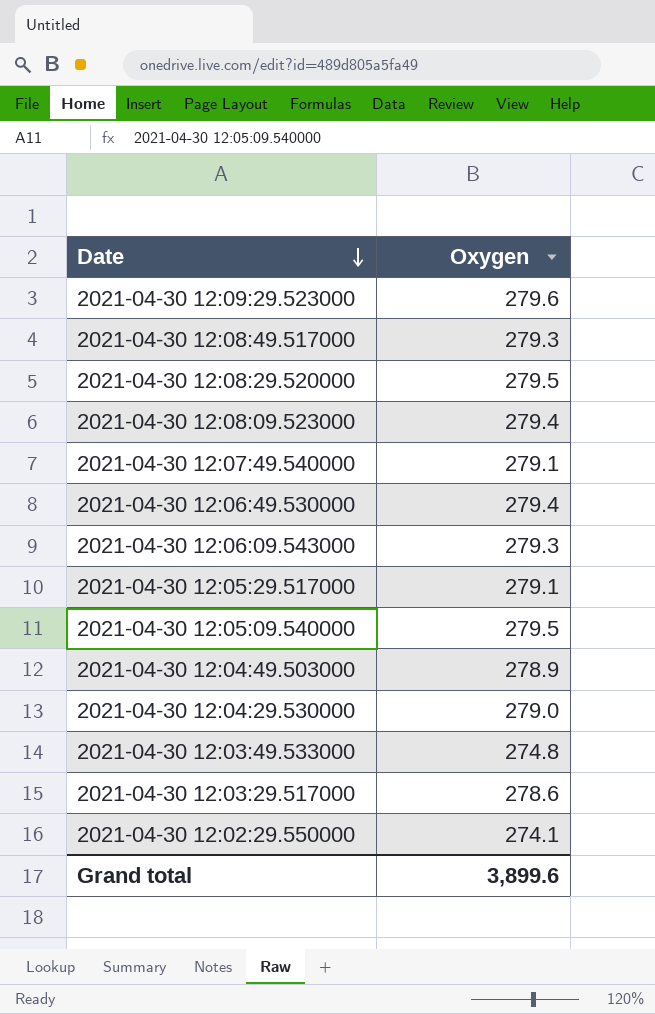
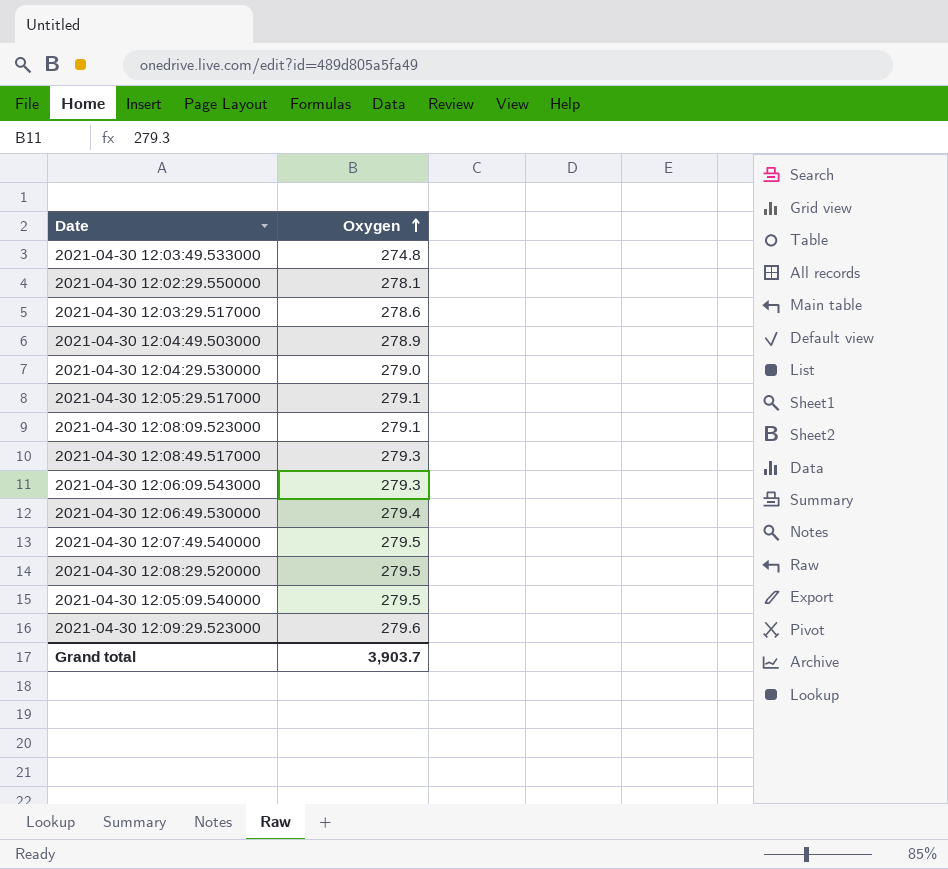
row order: Date descending -> Oxygen ascending
2021-04-30 12:02:29.550000 | Oxygen: 274.1 -> 278.1
2021-04-30 12:08:09.523000 | Oxygen: 279.4 -> 279.1
2021-04-30 12:07:49.540000 | Oxygen: 279.1 -> 279.5
Grand total | Oxygen: 3,899.6 -> 3,903.7

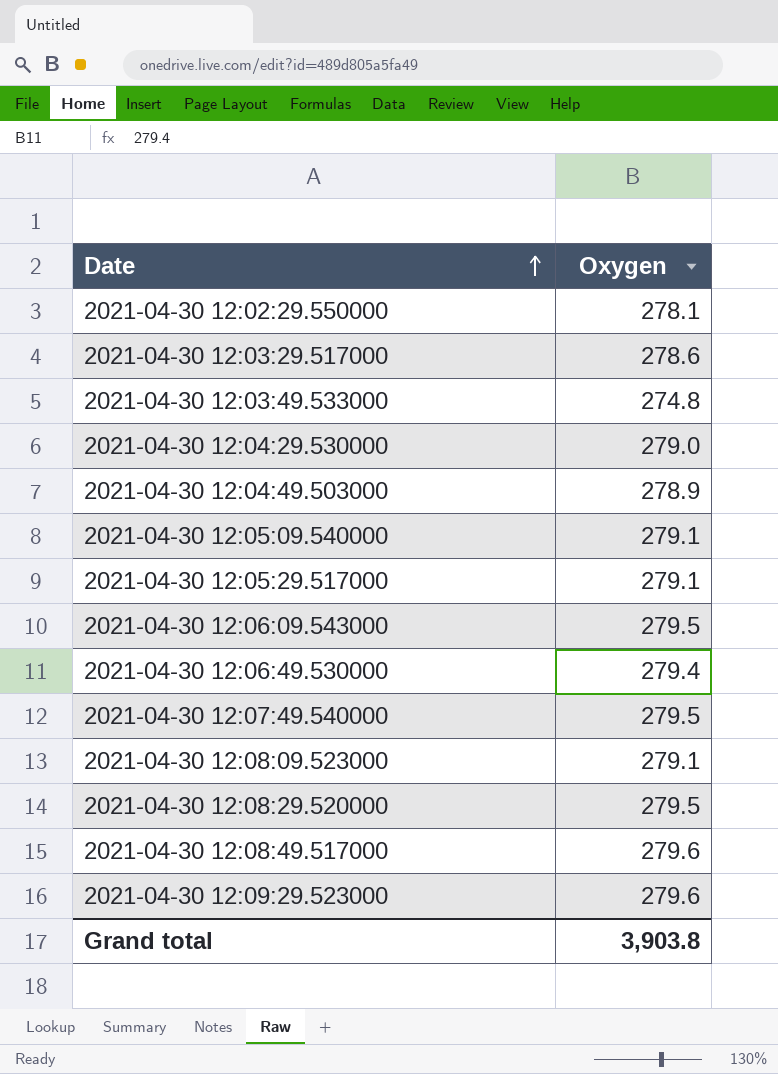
row order: Oxygen ascending -> Date ascending
2021-04-30 12:05:09.540000 | Oxygen: 279.5 -> 279.1
2021-04-30 12:06:09.543000 | Oxygen: 279.3 -> 279.5
2021-04-30 12:08:49.517000 | Oxygen: 279.3 -> 279.6
Grand total | Oxygen: 3,903.7 -> 3,903.8

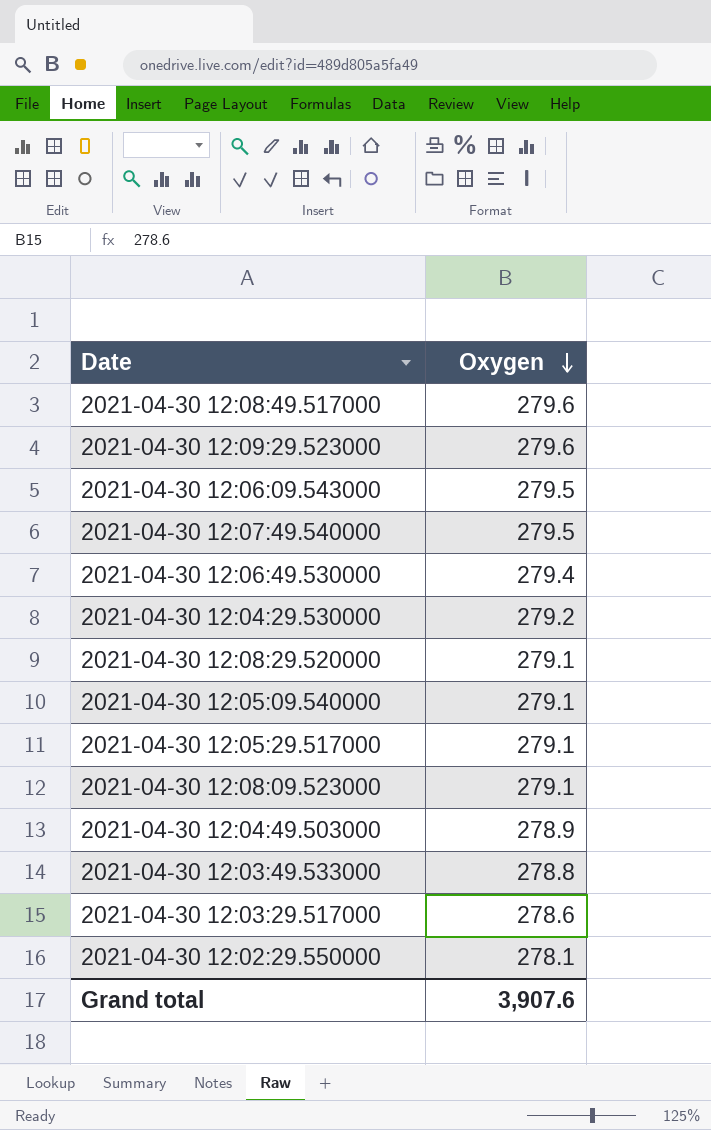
row order: Date ascending -> Oxygen descending
2021-04-30 12:04:29.530000 | Oxygen: 279.0 -> 279.2
2021-04-30 12:08:29.520000 | Oxygen: 279.5 -> 279.1
2021-04-30 12:03:49.533000 | Oxygen: 274.8 -> 278.8
Grand total | Oxygen: 3,903.8 -> 3,907.6

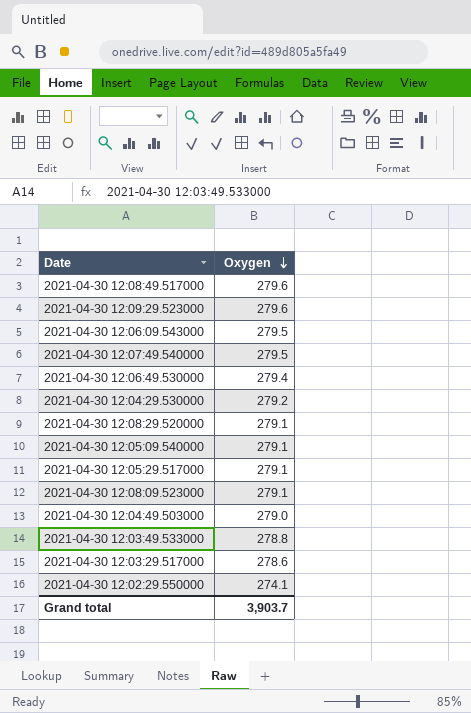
2021-04-30 12:04:49.503000 | Oxygen: 278.9 -> 279.0
2021-04-30 12:02:29.550000 | Oxygen: 278.1 -> 274.1
Grand total | Oxygen: 3,907.6 -> 3,903.7

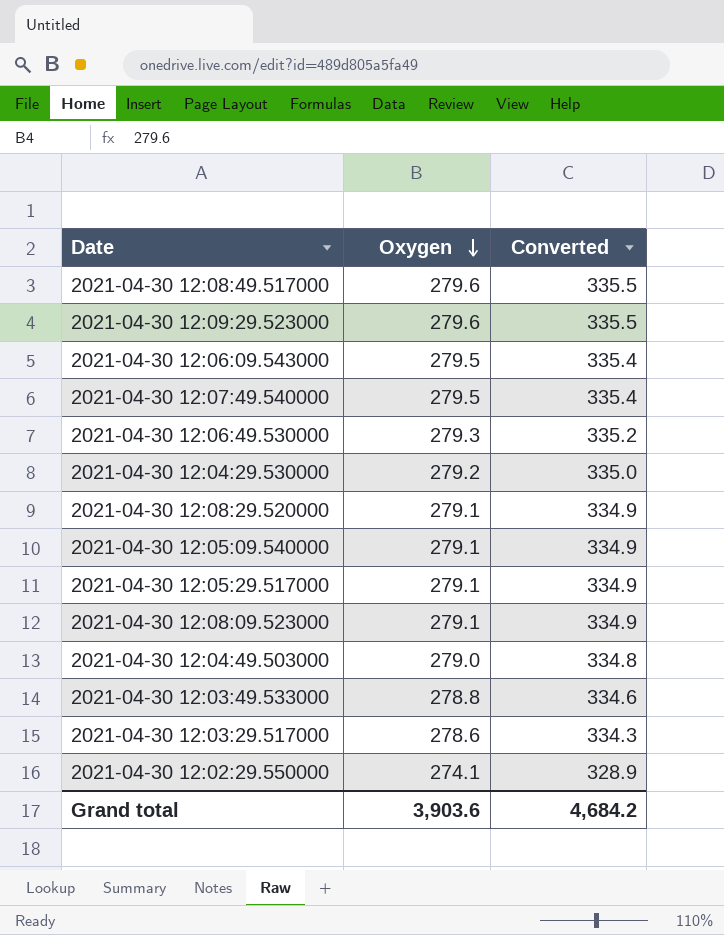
column Converted | formula: none -> [Oxygen] * 1.2
2021-04-30 12:06:49.530000 | Oxygen: 279.4 -> 279.3
Grand total | Oxygen: 3,903.7 -> 3,903.6

